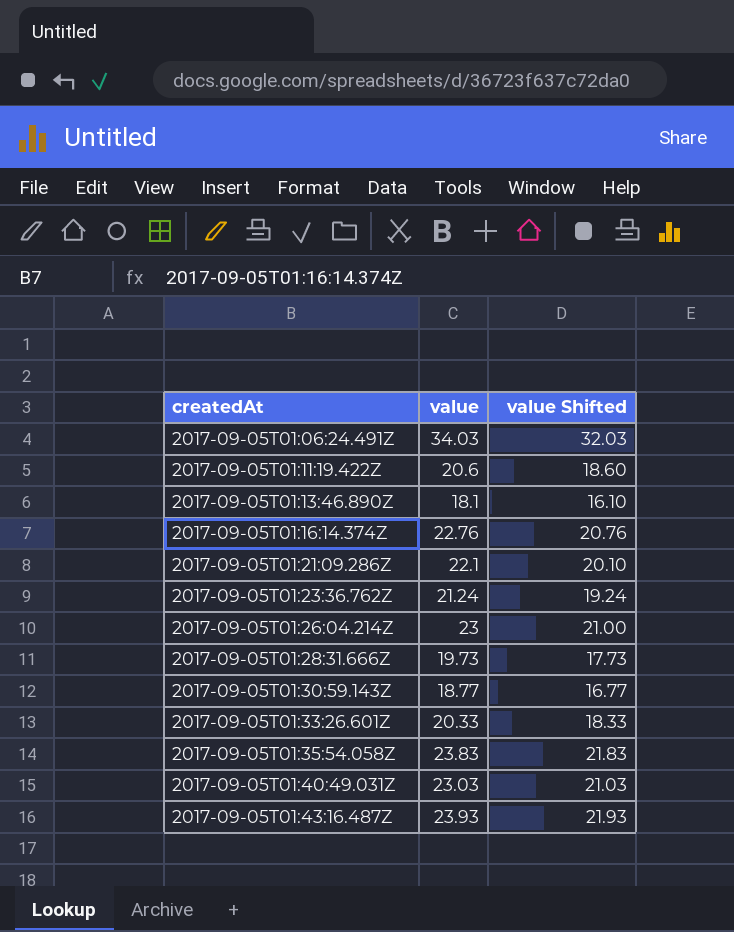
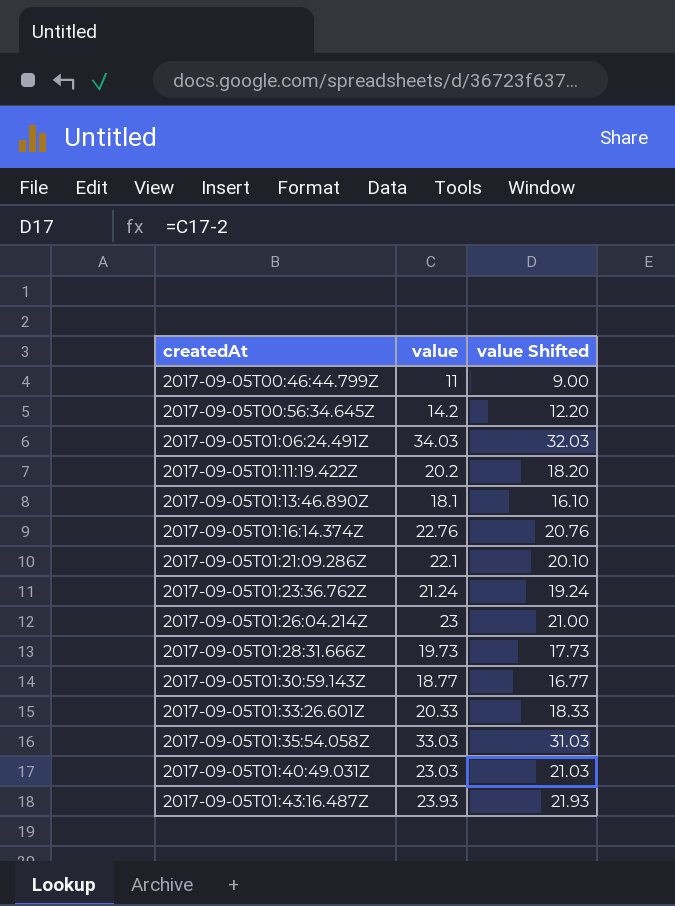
row 2017-09-05T00:46:44.799Z: none -> 11 | 9.00
row 2017-09-05T00:56:34.645Z: none -> 14.2 | 12.20
2017-09-05T01:11:19.422Z | value: 20.6 -> 20.2
2017-09-05T01:11:19.422Z | value Shifted: 18.60 -> 18.20
2017-09-05T01:35:54.058Z | value: 23.83 -> 33.03
2017-09-05T01:35:54.058Z | value Shifted: 21.83 -> 31.03

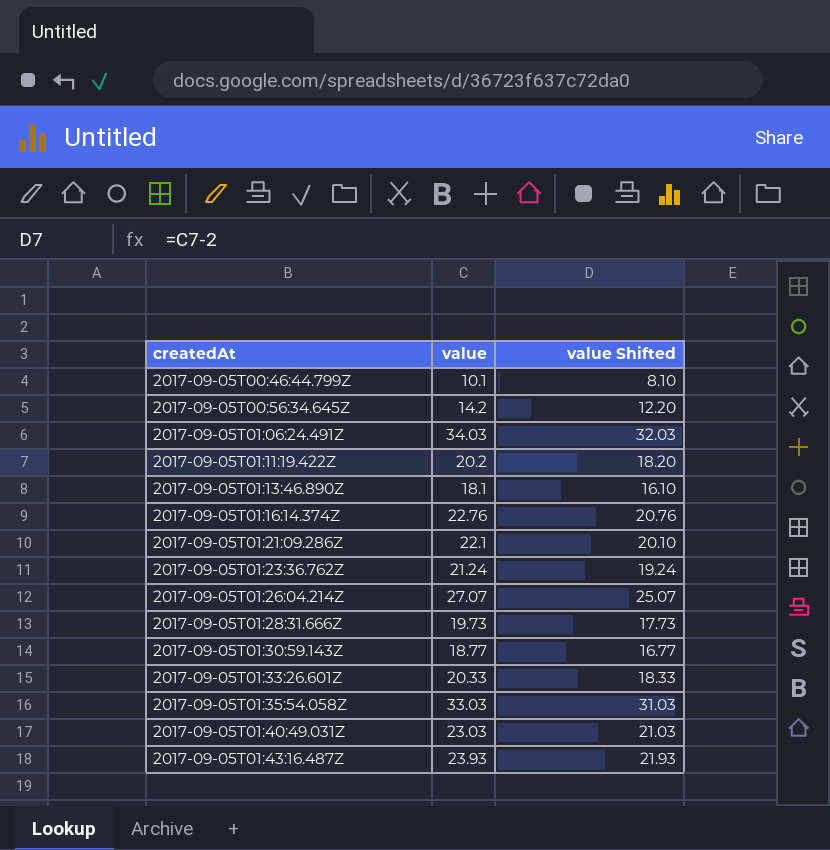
2017-09-05T00:46:44.799Z | value: 11 -> 10.1
2017-09-05T00:46:44.799Z | value Shifted: 9.00 -> 8.10
2017-09-05T01:26:04.214Z | value: 23 -> 27.07
2017-09-05T01:26:04.214Z | value Shifted: 21.00 -> 25.07

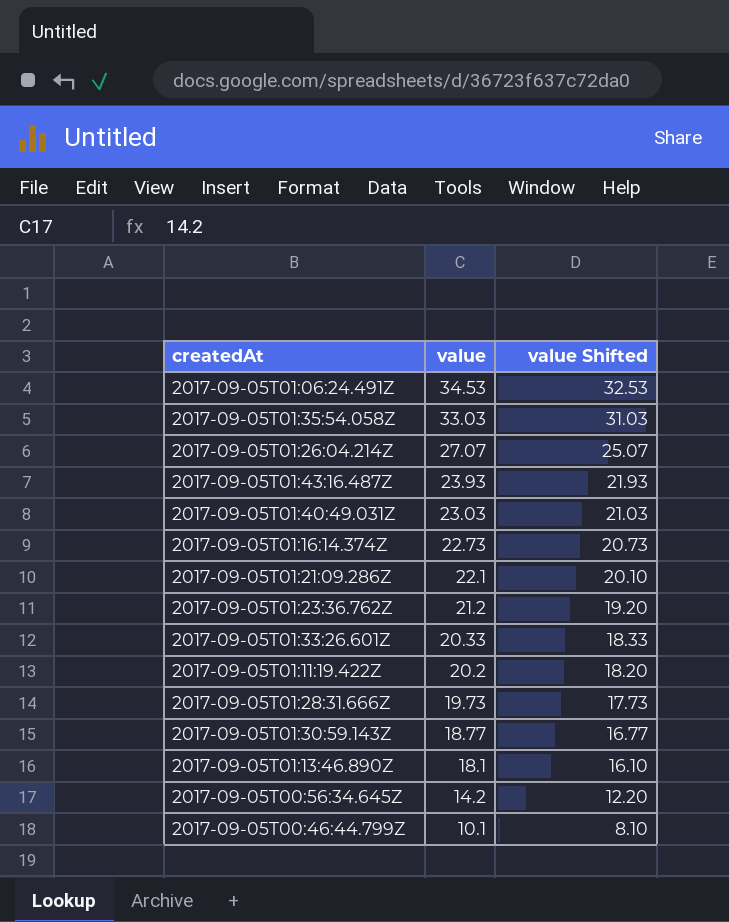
row order: createdAt ascending -> value descending
2017-09-05T01:06:24.491Z | value: 34.03 -> 34.53
2017-09-05T01:06:24.491Z | value Shifted: 32.03 -> 32.53
2017-09-05T01:16:14.374Z | value: 22.76 -> 22.73
2017-09-05T01:16:14.374Z | value Shifted: 20.76 -> 20.73
2017-09-05T01:23:36.762Z | value: 21.24 -> 21.2
2017-09-05T01:23:36.762Z | value Shifted: 19.24 -> 19.20

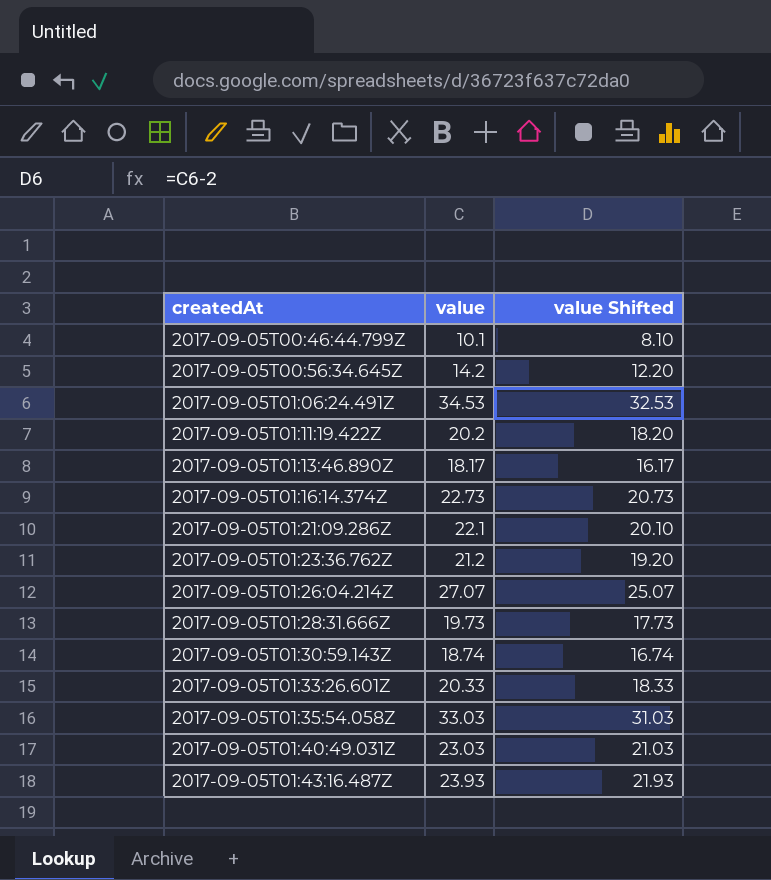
row order: value descending -> createdAt ascending
2017-09-05T01:13:46.890Z | value: 18.1 -> 18.17
2017-09-05T01:13:46.890Z | value Shifted: 16.10 -> 16.17
2017-09-05T01:30:59.143Z | value: 18.77 -> 18.74
2017-09-05T01:30:59.143Z | value Shifted: 16.77 -> 16.74

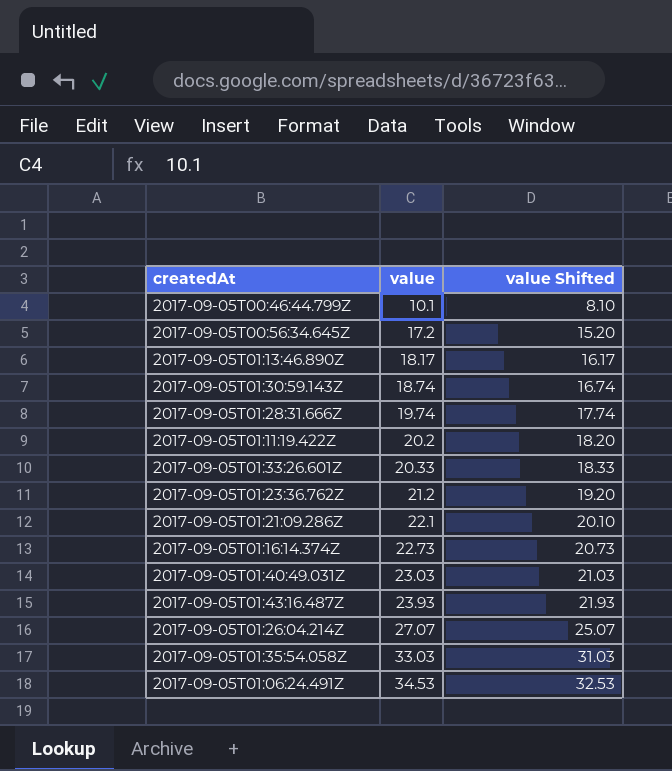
row order: createdAt ascending -> value ascending
2017-09-05T00:56:34.645Z | value: 14.2 -> 17.2
2017-09-05T00:56:34.645Z | value Shifted: 12.20 -> 15.20
2017-09-05T01:28:31.666Z | value: 19.73 -> 19.74
2017-09-05T01:28:31.666Z | value Shifted: 17.73 -> 17.74

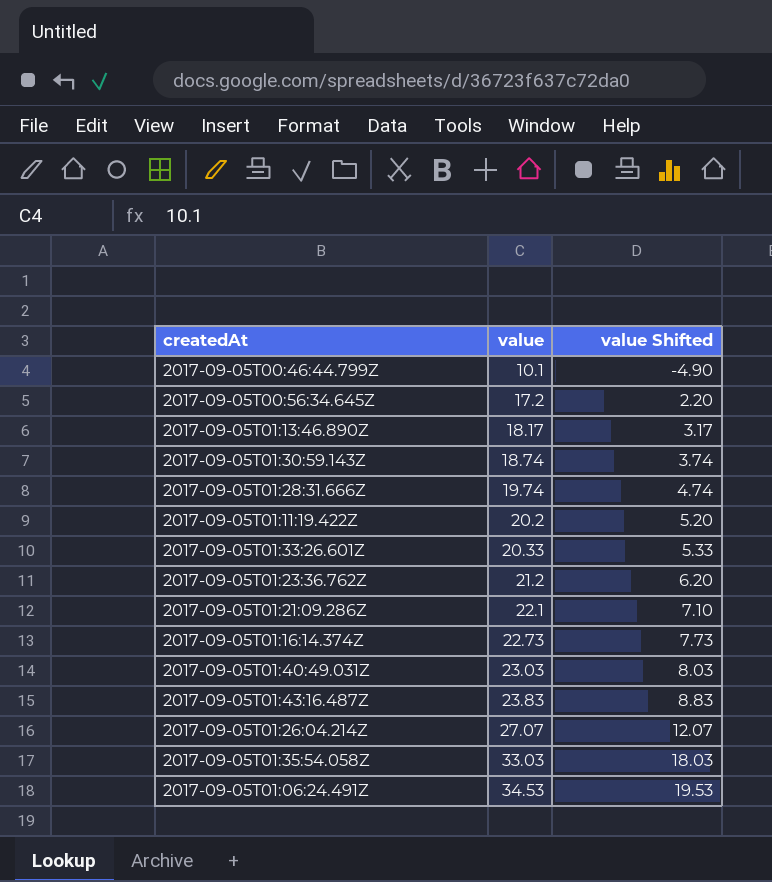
column value Shifted | formula: [value] - 2 -> [value] - 15
2017-09-05T01:43:16.487Z | value: 23.93 -> 23.83

